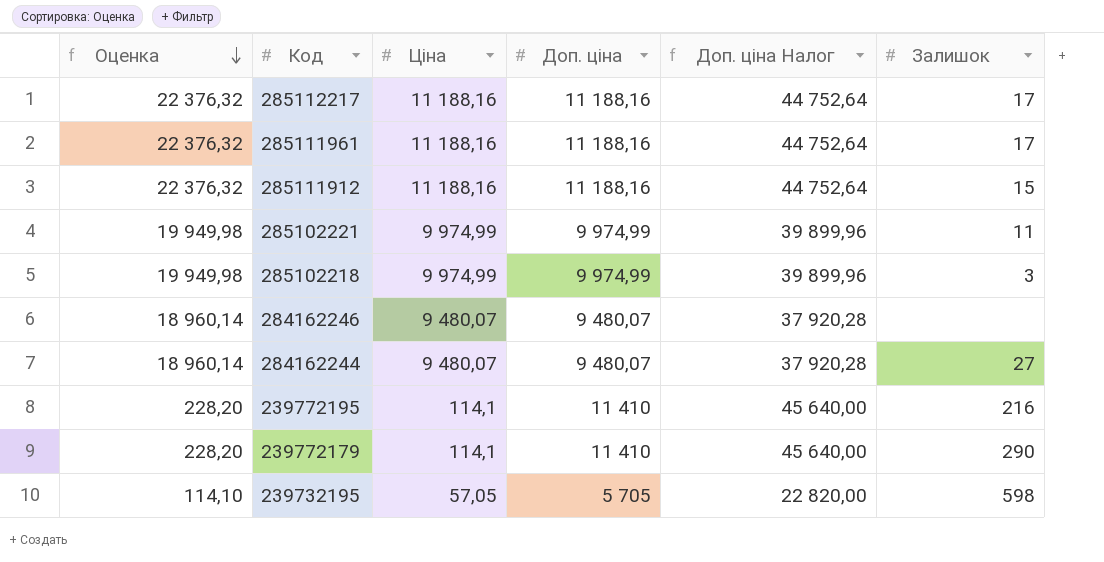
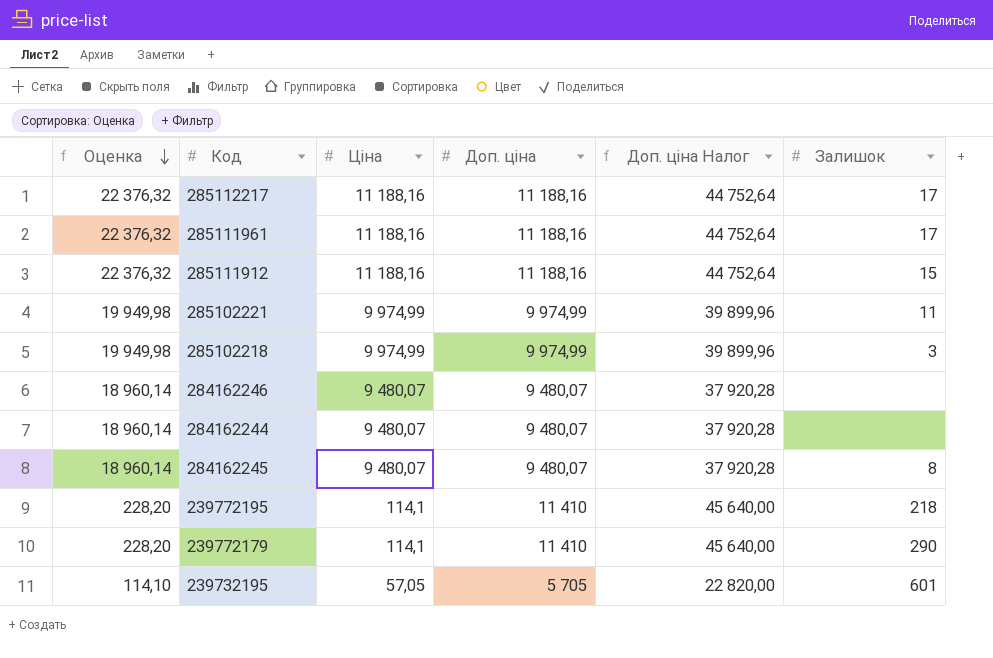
284162244 | Залишок: 27 -> none
row 284162245: none -> 18 960,14 | 9 480,07 | 9 480,07 | 37 920,28 | 8
239772195 | Залишок: 216 -> 218
239732195 | Залишок: 598 -> 601

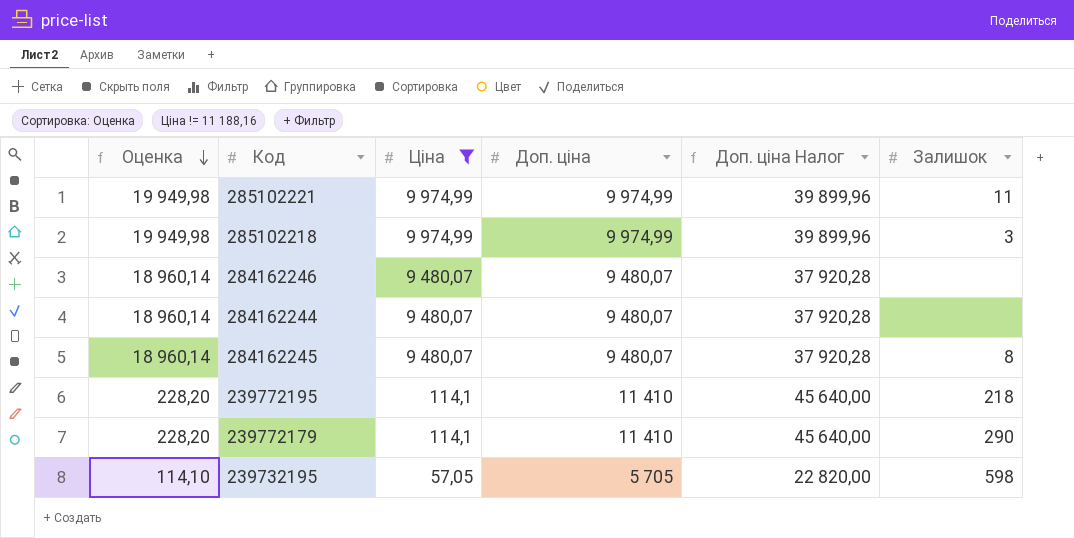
filter: none -> Ціна != 11 188,16
239732195 | Залишок: 601 -> 598

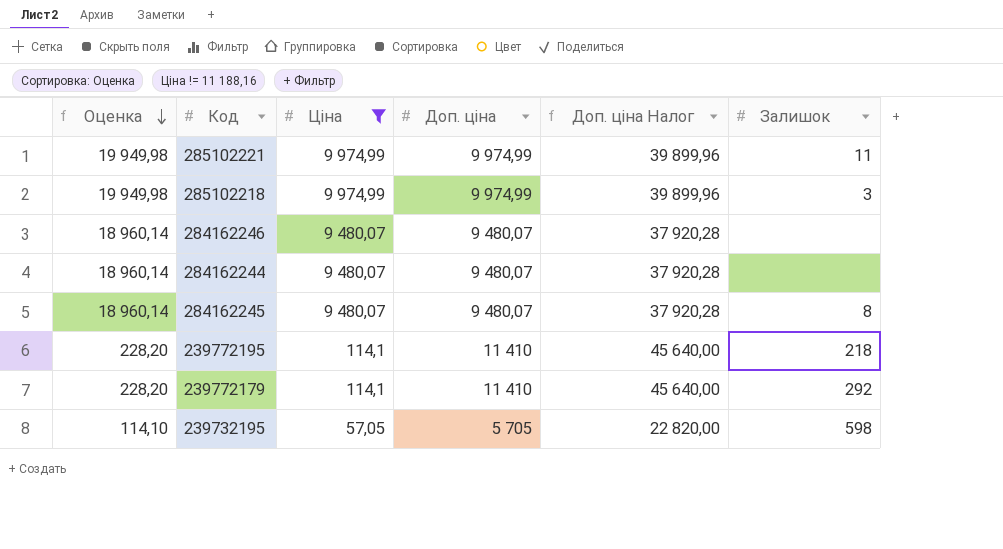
239772179 | Залишок: 290 -> 292

